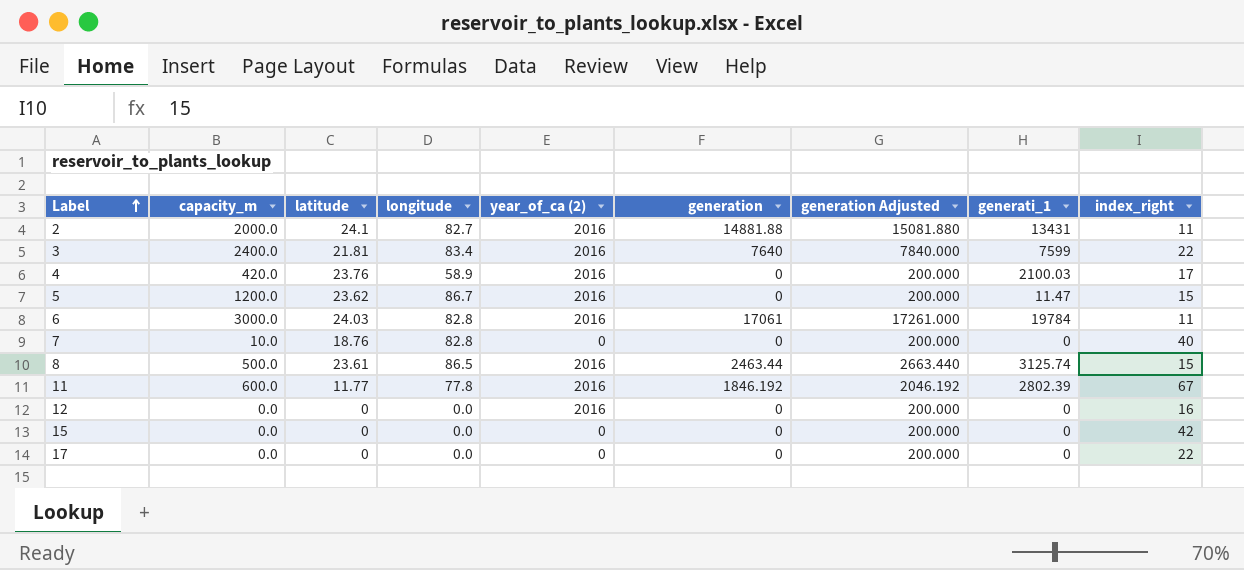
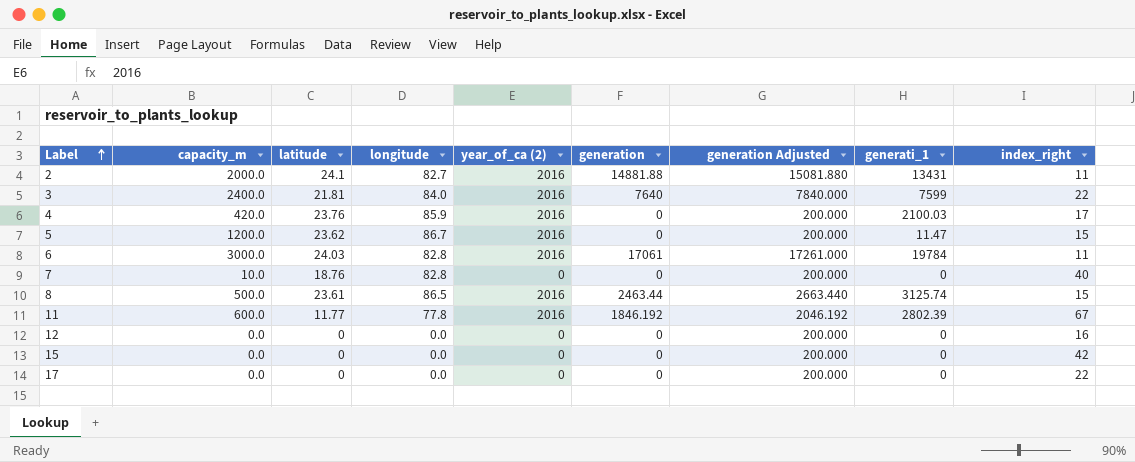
3 | longitude: 83.4 -> 84.0
4 | longitude: 58.9 -> 85.9
12 | year_of_ca (2): 2016 -> 0

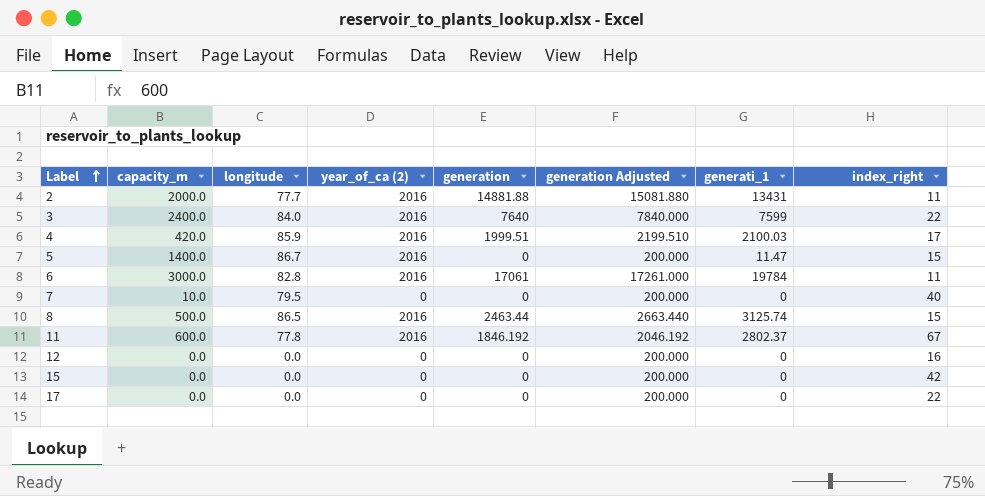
column latitude | position: 3 -> none
2 | longitude: 82.7 -> 77.7
4 | generation: 0 -> 1999.51
4 | generation Adjusted: 200.000 -> 2199.510
5 | capacity_m: 1200.0 -> 1400.0
7 | longitude: 82.8 -> 79.5
11 | generati_1: 2802.39 -> 2802.37

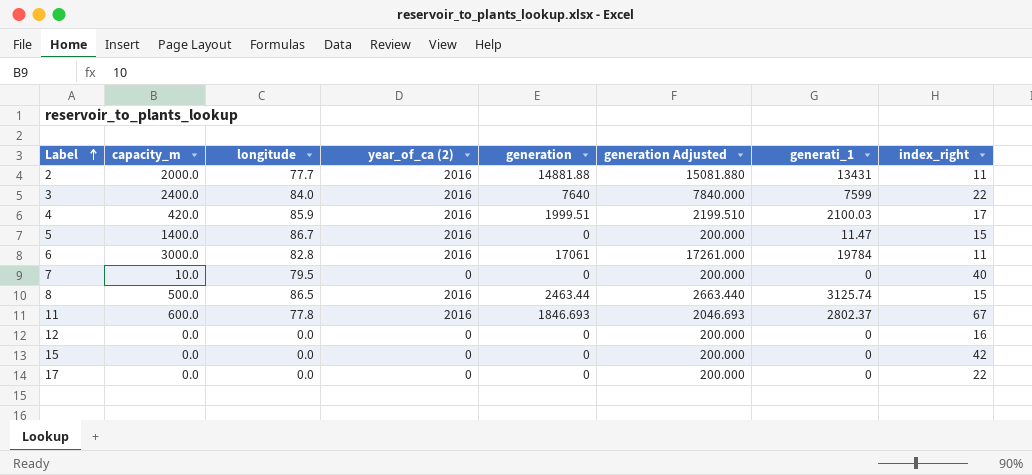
11 | generation: 1846.192 -> 1846.693
11 | generation Adjusted: 2046.192 -> 2046.693

